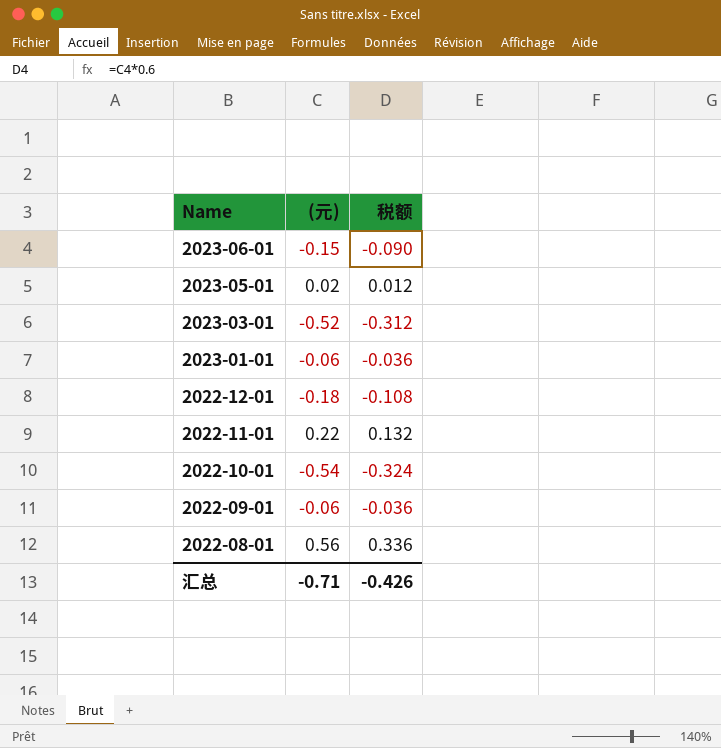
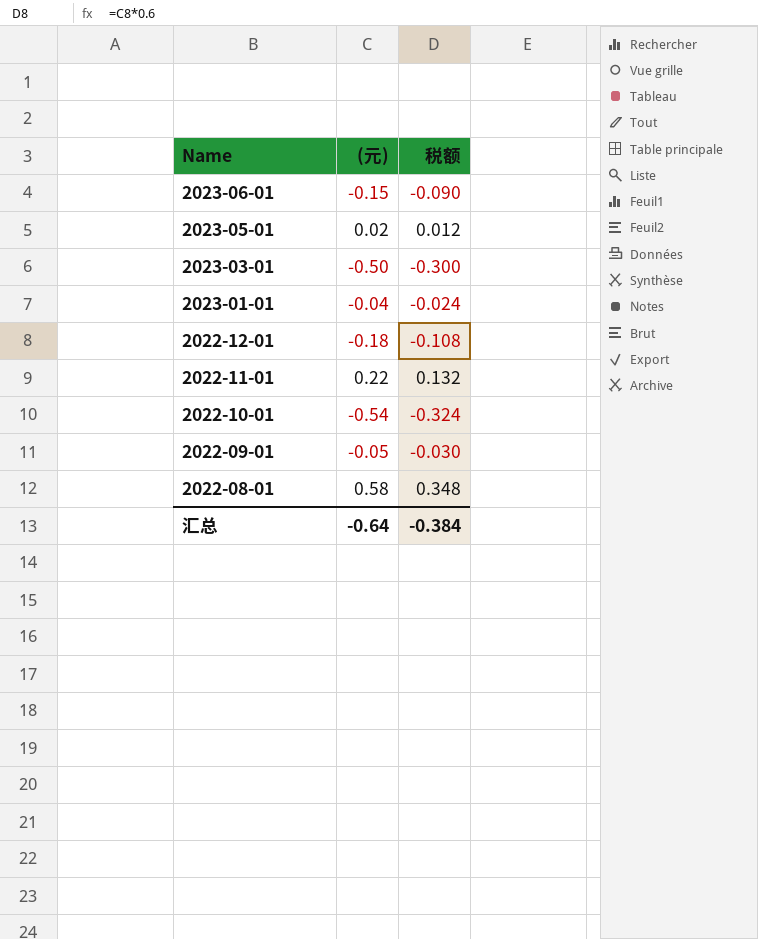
2023-03-01 | (元): -0.52 -> -0.50
2023-03-01 | 税额: -0.312 -> -0.300
2023-01-01 | (元): -0.06 -> -0.04
2023-01-01 | 税额: -0.036 -> -0.024
2022-09-01 | (元): -0.06 -> -0.05
2022-09-01 | 税额: -0.036 -> -0.030
2022-08-01 | (元): 0.56 -> 0.58
2022-08-01 | 税额: 0.336 -> 0.348
汇总 | (元): -0.71 -> -0.64
汇总 | 税额: -0.426 -> -0.384

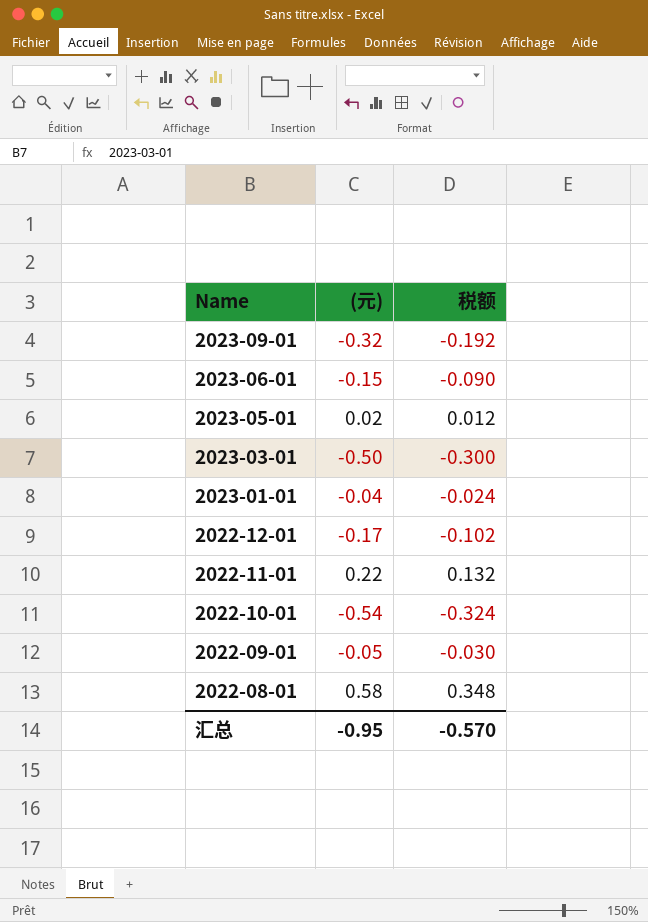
row 2023-09-01: none -> -0.32 | -0.192
2022-12-01 | (元): -0.18 -> -0.17
2022-12-01 | 税额: -0.108 -> -0.102
汇总 | (元): -0.64 -> -0.95
汇总 | 税额: -0.384 -> -0.570

